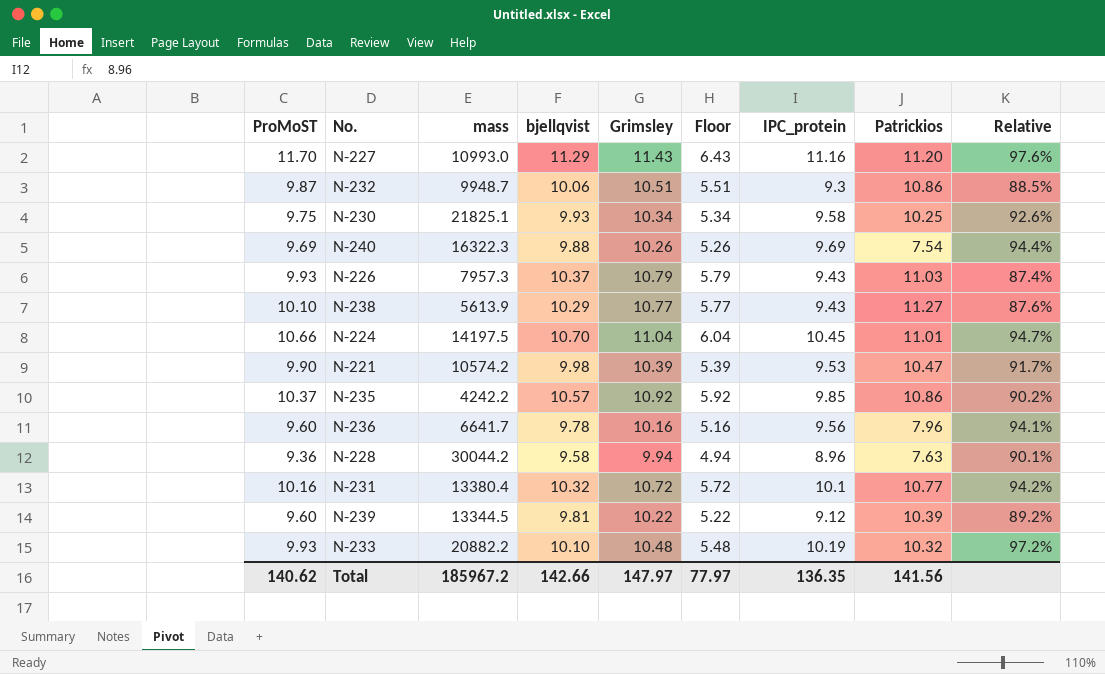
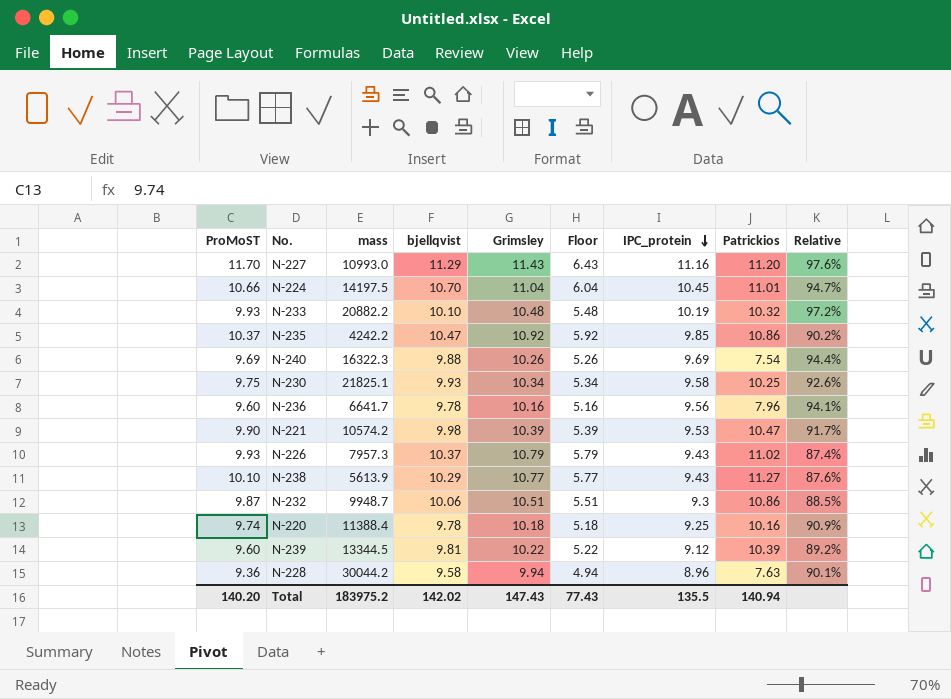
row order: none -> IPC_protein descending
row N-231: 10.16 | 13380.4 | 10.32 | 10.72 | 5.72 | 10.1 | 10.77 | 94.2% -> none
N-235 | bjellqvist: 10.57 -> 10.47
N-226 | Patrickios: 11.03 -> 11.02
row N-220: none -> 9.74 | 11388.4 | 9.78 | 10.18 | 5.18 | 9.25 | 10.16 | 90.9%
Total | ProMoST: 140.62 -> 140.20
Total | mass: 185967.2 -> 183975.2
Total | bjellqvist: 142.66 -> 142.02
Total | Grimsley: 147.97 -> 147.43
Total | Floor: 77.97 -> 77.43
Total | IPC_protein: 136.35 -> 135.5
Total | Patrickios: 141.56 -> 140.94

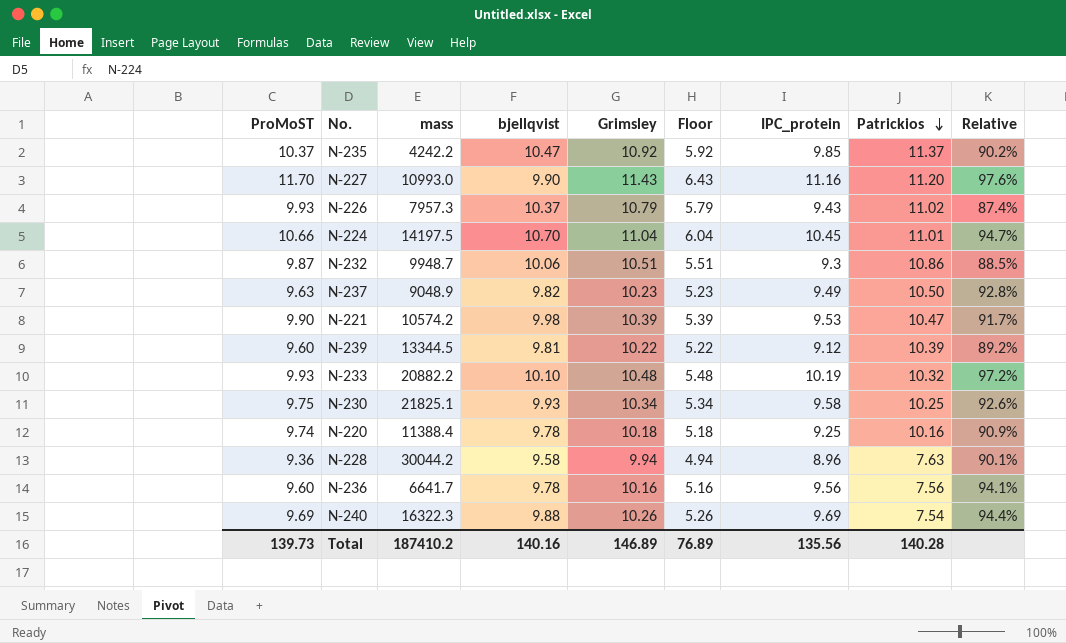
row order: IPC_protein descending -> Patrickios descending
row N-238: 10.10 | 5613.9 | 10.29 | 10.77 | 5.77 | 9.43 | 11.27 | 87.6% -> none
N-235 | Patrickios: 10.86 -> 11.37
N-227 | bjellqvist: 11.29 -> 9.90
row N-237: none -> 9.63 | 9048.9 | 9.82 | 10.23 | 5.23 | 9.49 | 10.50 | 92.8%
N-236 | Patrickios: 7.96 -> 7.56
Total | ProMoST: 140.20 -> 139.73
Total | mass: 183975.2 -> 187410.2
Total | bjellqvist: 142.02 -> 140.16
Total | Grimsley: 147.43 -> 146.89
Total | Floor: 77.43 -> 76.89
Total | IPC_protein: 135.5 -> 135.56
Total | Patrickios: 140.94 -> 140.28

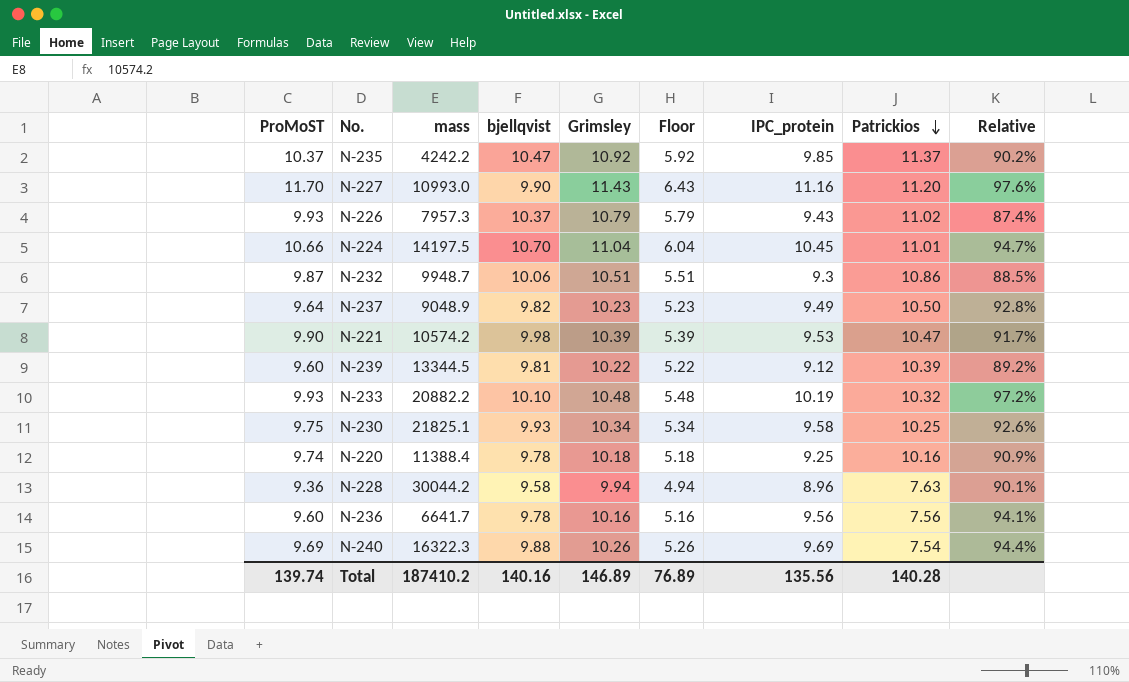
N-237 | ProMoST: 9.63 -> 9.64
Total | ProMoST: 139.73 -> 139.74

